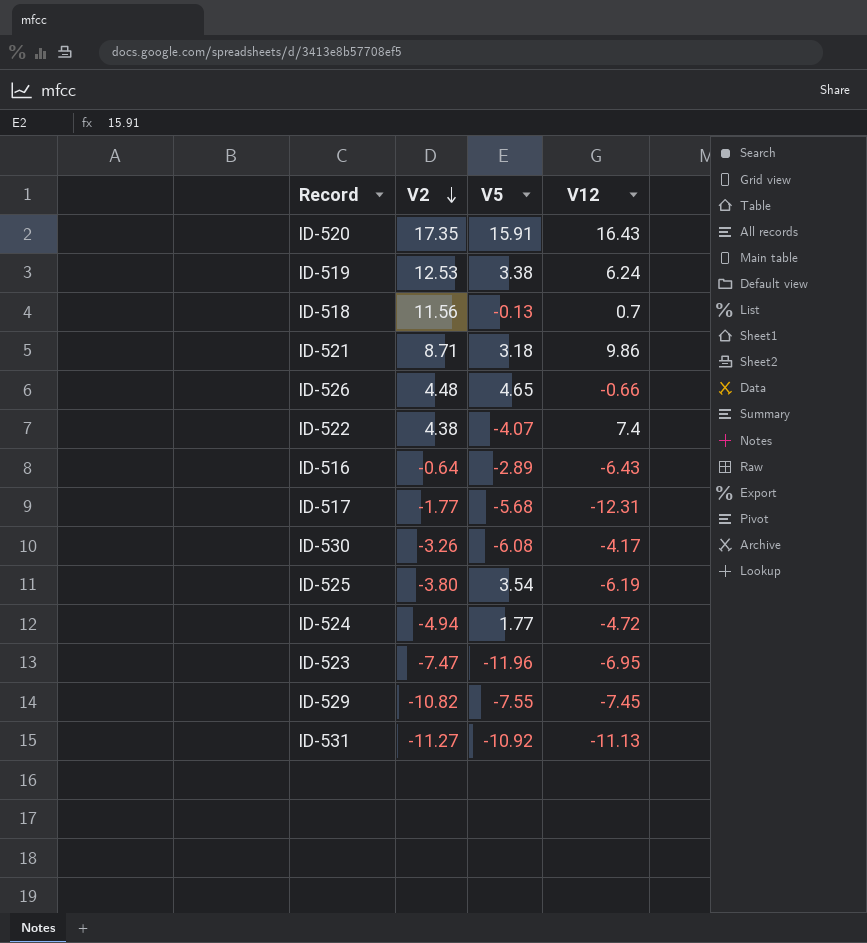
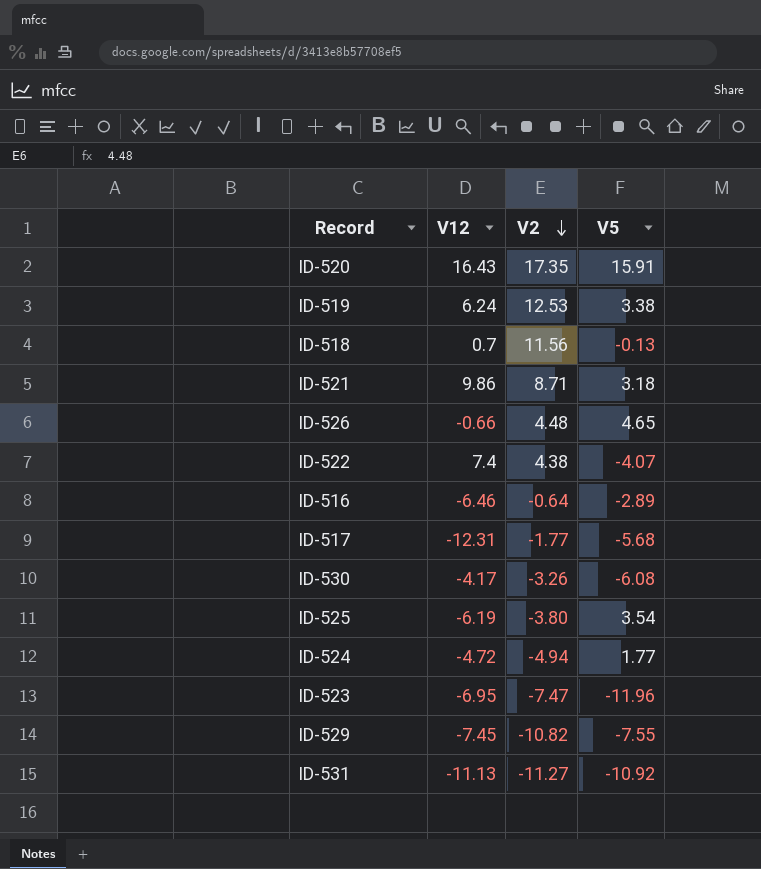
column V12 | position: 4 -> 2
ID-516 | V12: -6.43 -> -6.46

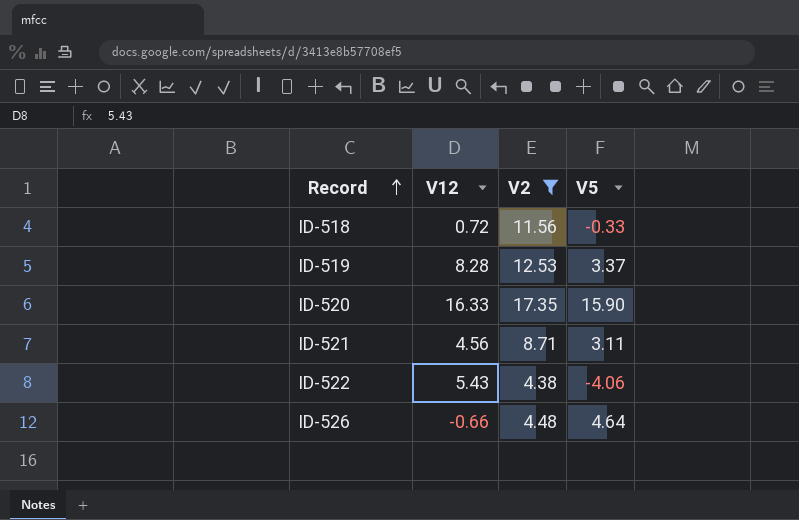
filter: none -> V2 >= 4.38
row order: V2 descending -> Record ascending
ID-518 | V12: 0.7 -> 0.72
ID-518 | V5: -0.13 -> -0.33
ID-519 | V12: 6.24 -> 8.28
ID-519 | V5: 3.38 -> 3.37
ID-520 | V12: 16.43 -> 16.33
ID-520 | V5: 15.91 -> 15.90
ID-521 | V12: 9.86 -> 4.56
ID-521 | V5: 3.18 -> 3.11
ID-522 | V12: 7.4 -> 5.43
ID-522 | V5: -4.07 -> -4.06
ID-526 | V5: 4.65 -> 4.64

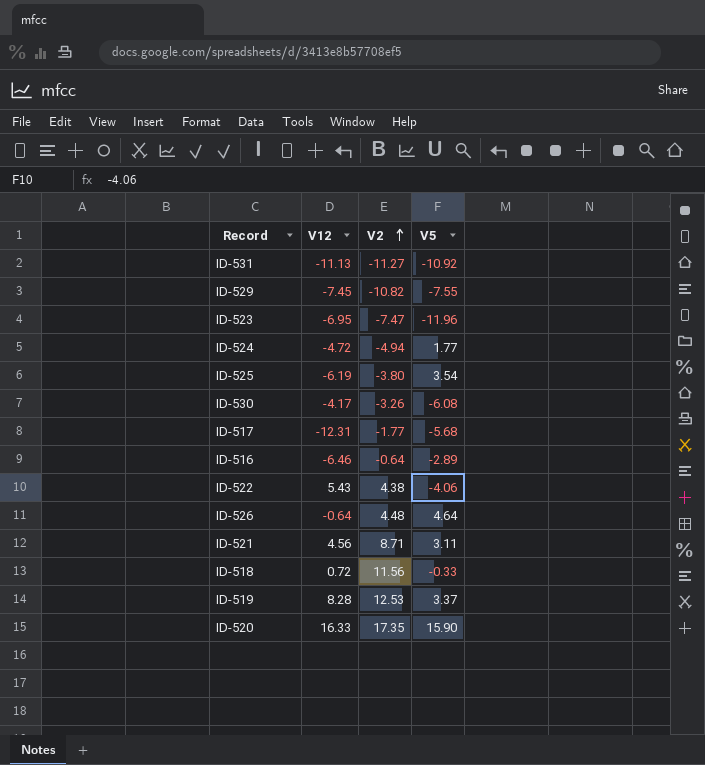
filter: V2 >= 4.38 -> none
row order: Record ascending -> V2 ascending
ID-526 | V12: -0.66 -> -0.64

